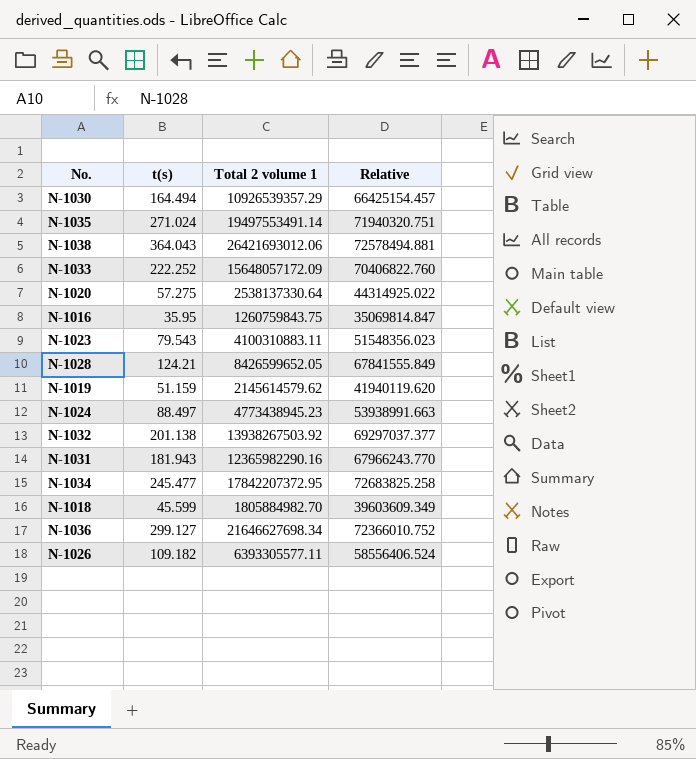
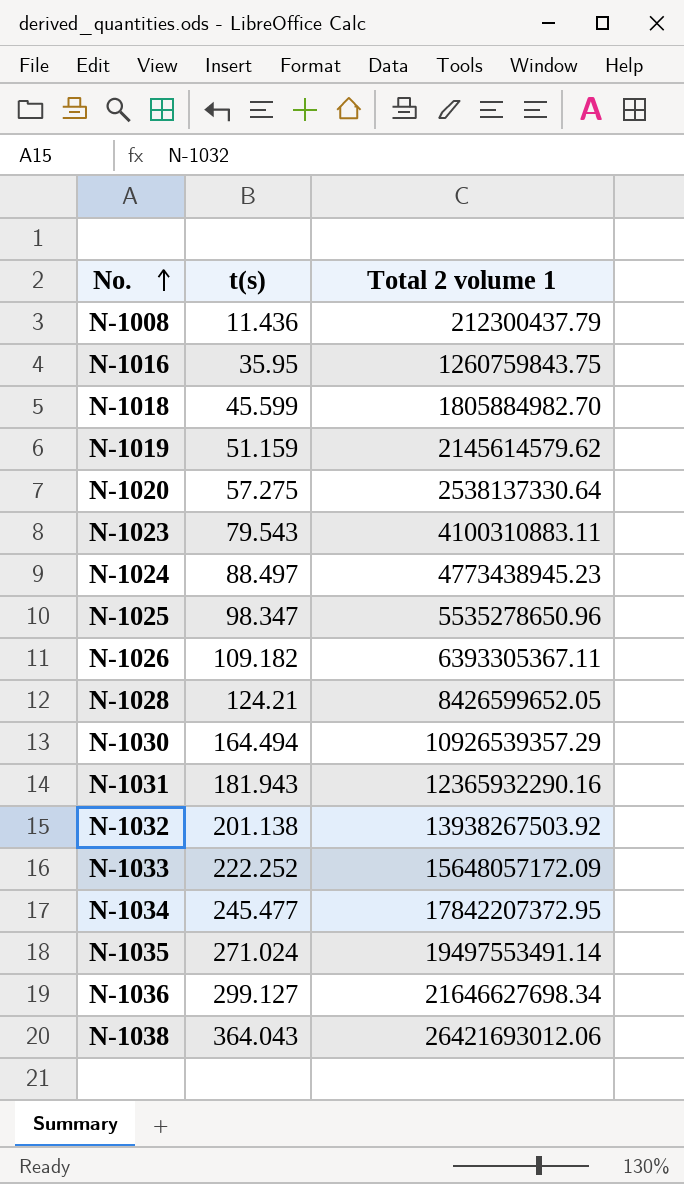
row order: none -> No. ascending
column Relative | formula: [Total 2 volume 1] / [t(s)] -> none
row N-1008: none -> 11.436 | 212300437.79
row N-1025: none -> 98.347 | 5535278650.96
N-1026 | Total 2 volume 1: 6393305577.11 -> 6393305367.11
N-1031 | Total 2 volume 1: 12365982290.16 -> 12365932290.16

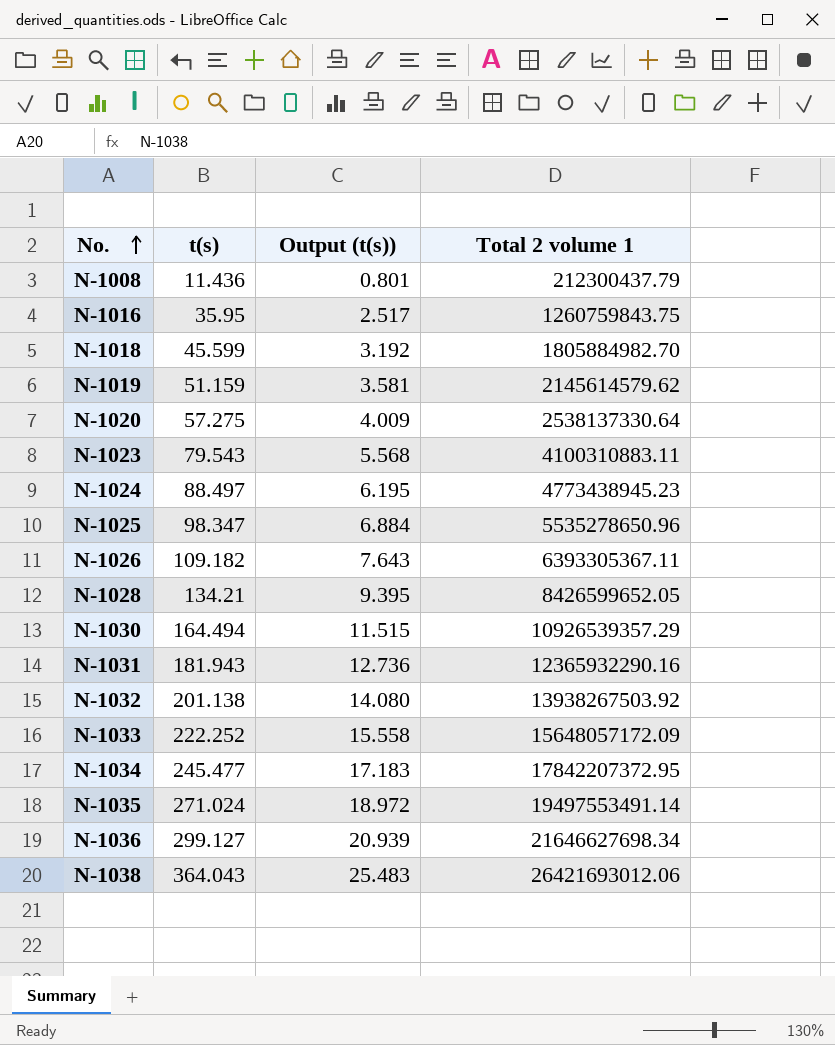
column Output (t(s)) | formula: none -> [t(s)] * 0.07
N-1028 | t(s): 124.21 -> 134.21

